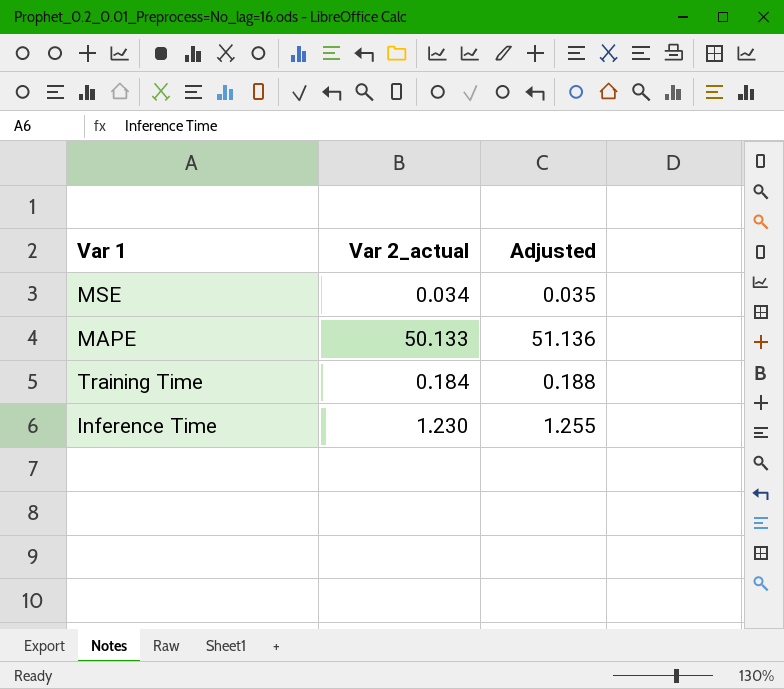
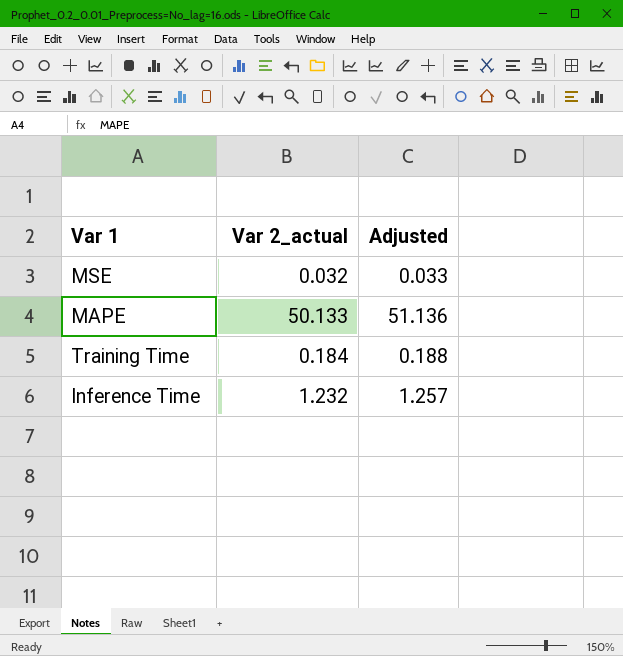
MSE | Var 2_actual: 0.034 -> 0.032
MSE | Adjusted: 0.035 -> 0.033
Inference Time | Var 2_actual: 1.230 -> 1.232
Inference Time | Adjusted: 1.255 -> 1.257

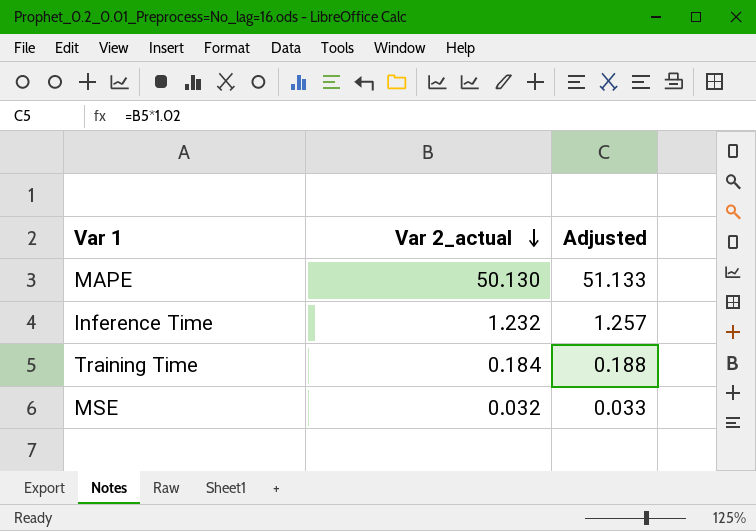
row order: none -> Var 2_actual descending
MAPE | Var 2_actual: 50.133 -> 50.130
MAPE | Adjusted: 51.136 -> 51.133

